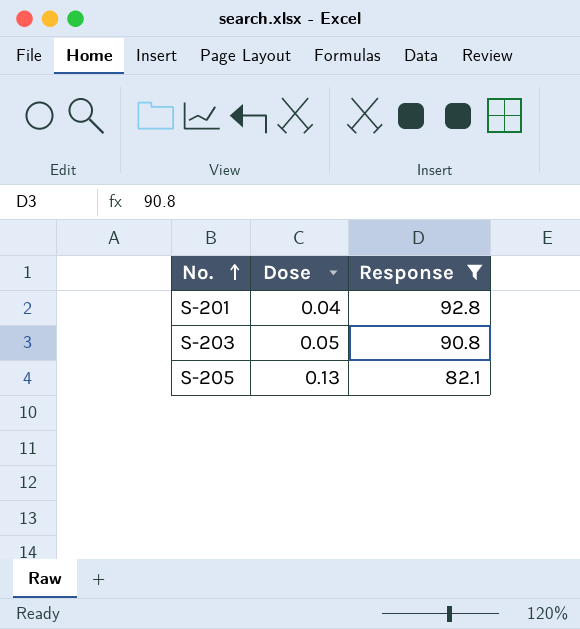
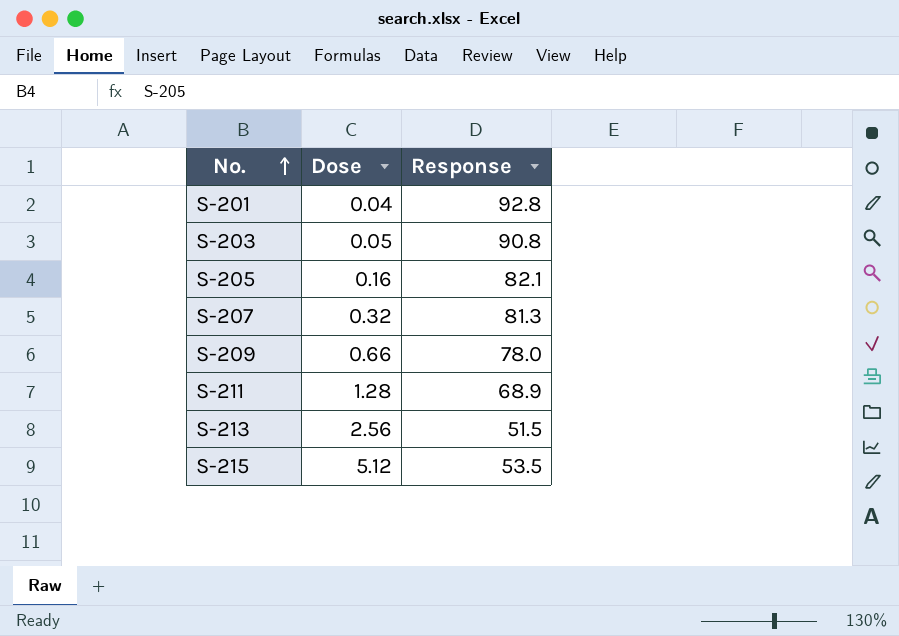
filter: Response >= 82.1 -> none
S-205 | Dose: 0.13 -> 0.16

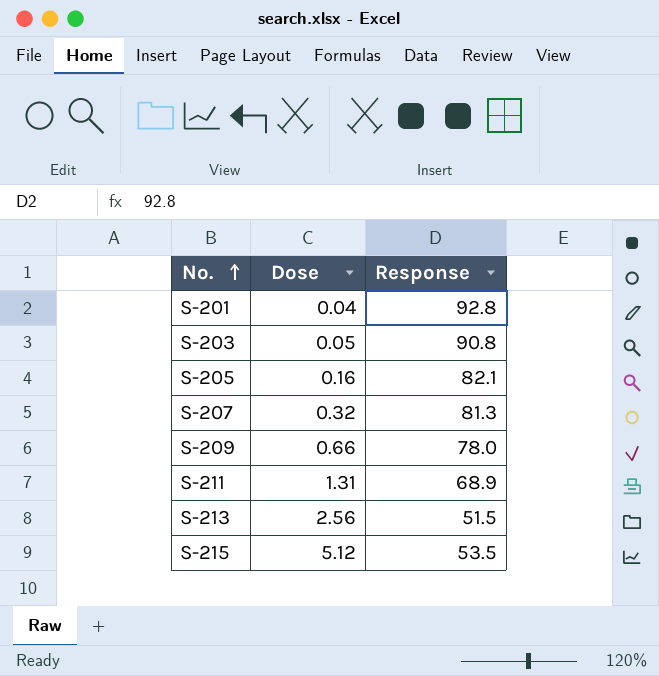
S-211 | Dose: 1.28 -> 1.31

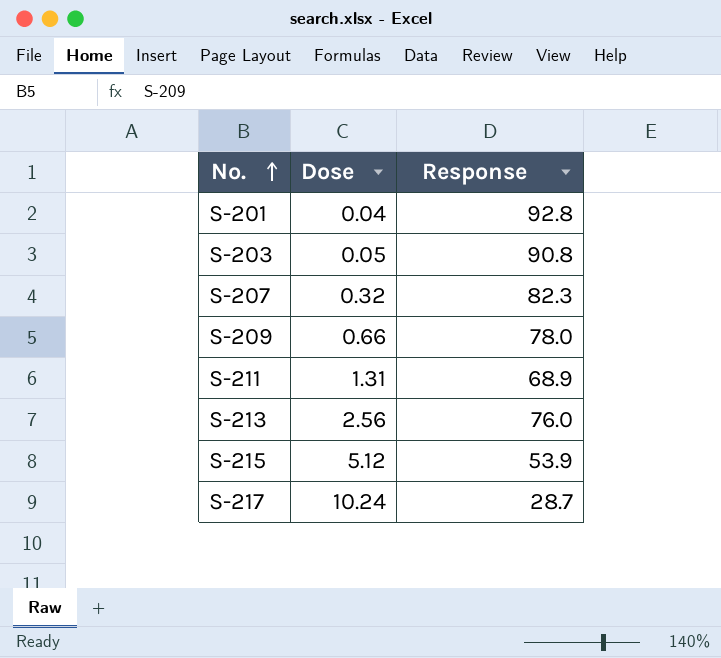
row S-205: 0.16 | 82.1 -> none
S-207 | Response: 81.3 -> 82.3
S-213 | Response: 51.5 -> 76.0
S-215 | Response: 53.5 -> 53.9
row S-217: none -> 10.24 | 28.7

